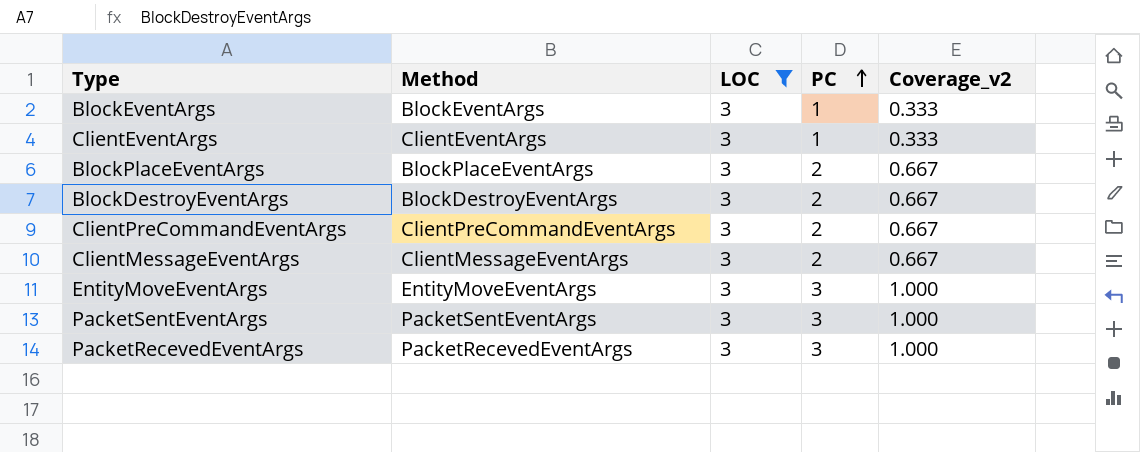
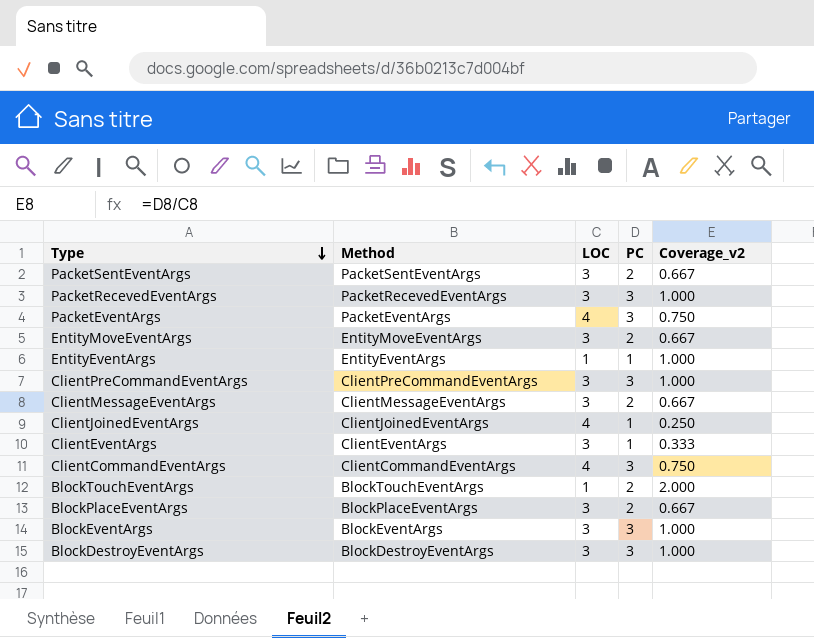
filter: LOC = 3 -> none
row order: PC ascending -> Type descending
PacketSentEventArgs | PC: 3 -> 2
PacketSentEventArgs | Coverage_v2: 1.000 -> 0.667
EntityMoveEventArgs | PC: 3 -> 2
EntityMoveEventArgs | Coverage_v2: 1.000 -> 0.667
ClientPreCommandEventArgs | PC: 2 -> 3
ClientPreCommandEventArgs | Coverage_v2: 0.667 -> 1.000
BlockEventArgs | PC: 1 -> 3
BlockEventArgs | Coverage_v2: 0.333 -> 1.000
BlockDestroyEventArgs | PC: 2 -> 3
BlockDestroyEventArgs | Coverage_v2: 0.667 -> 1.000

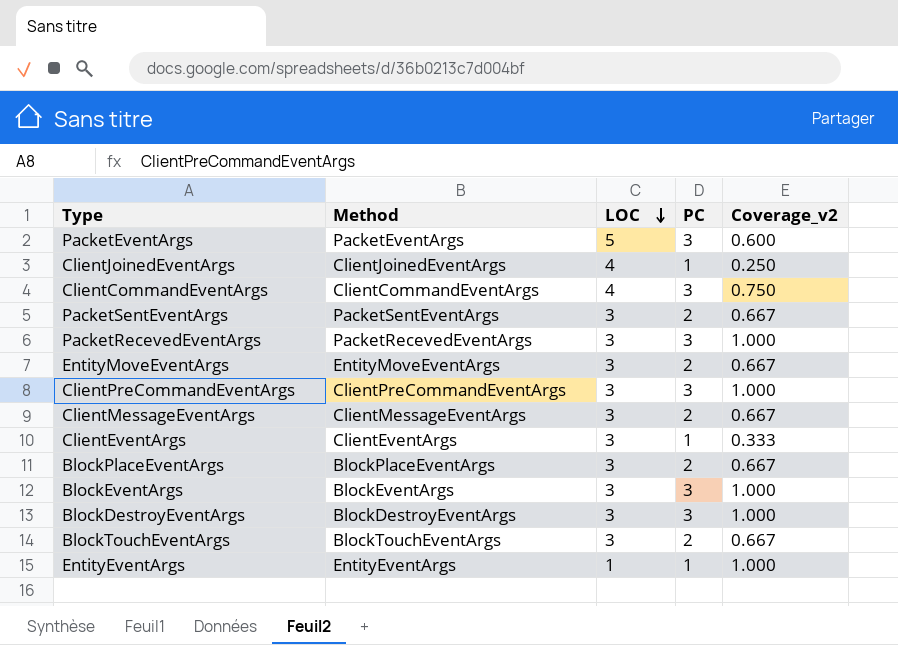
row order: Type descending -> LOC descending
PacketEventArgs | LOC: 4 -> 5
PacketEventArgs | Coverage_v2: 0.750 -> 0.600
BlockTouchEventArgs | LOC: 1 -> 3
BlockTouchEventArgs | Coverage_v2: 2.000 -> 0.667

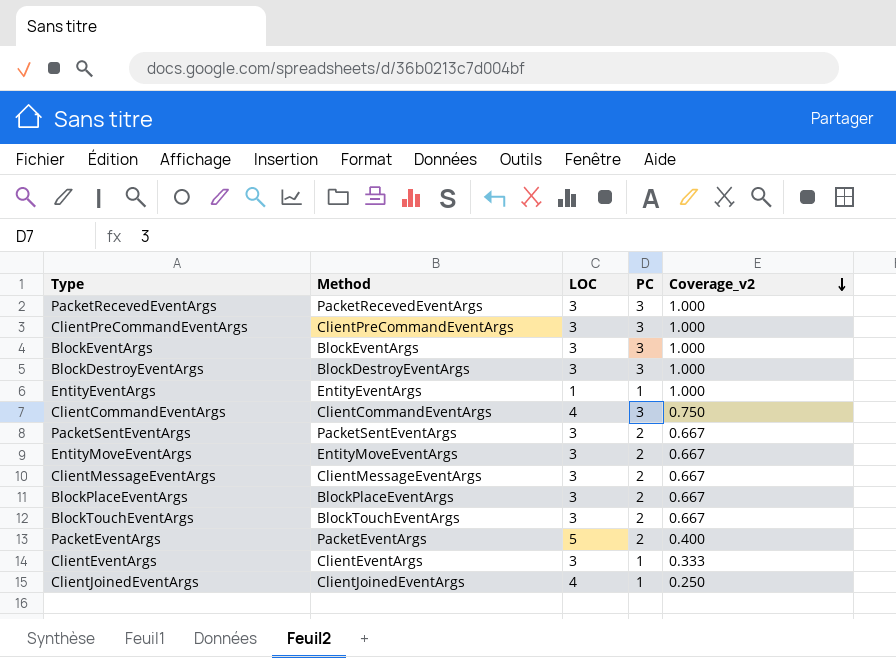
row order: LOC descending -> Coverage_v2 descending
PacketEventArgs | PC: 3 -> 2
PacketEventArgs | Coverage_v2: 0.600 -> 0.400

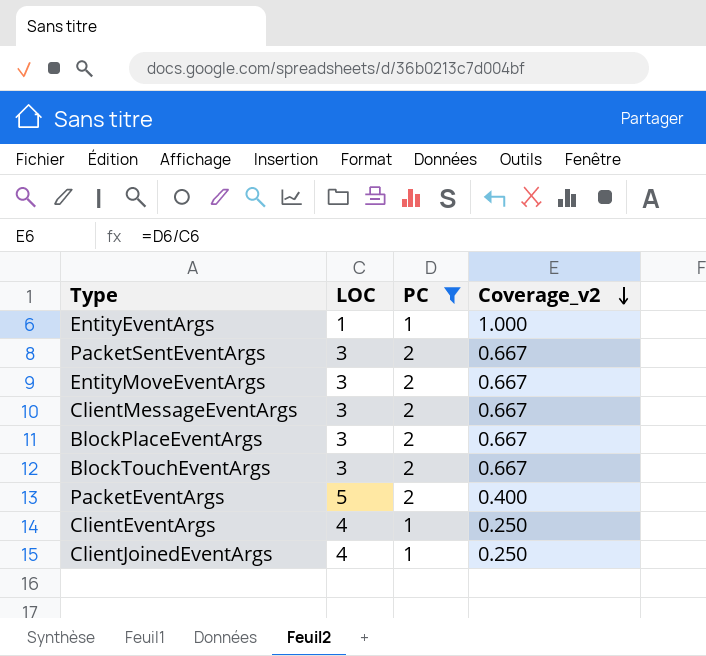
filter: none -> PC != 3
column Method | position: 2 -> none
ClientEventArgs | LOC: 3 -> 4
ClientEventArgs | Coverage_v2: 0.333 -> 0.250

